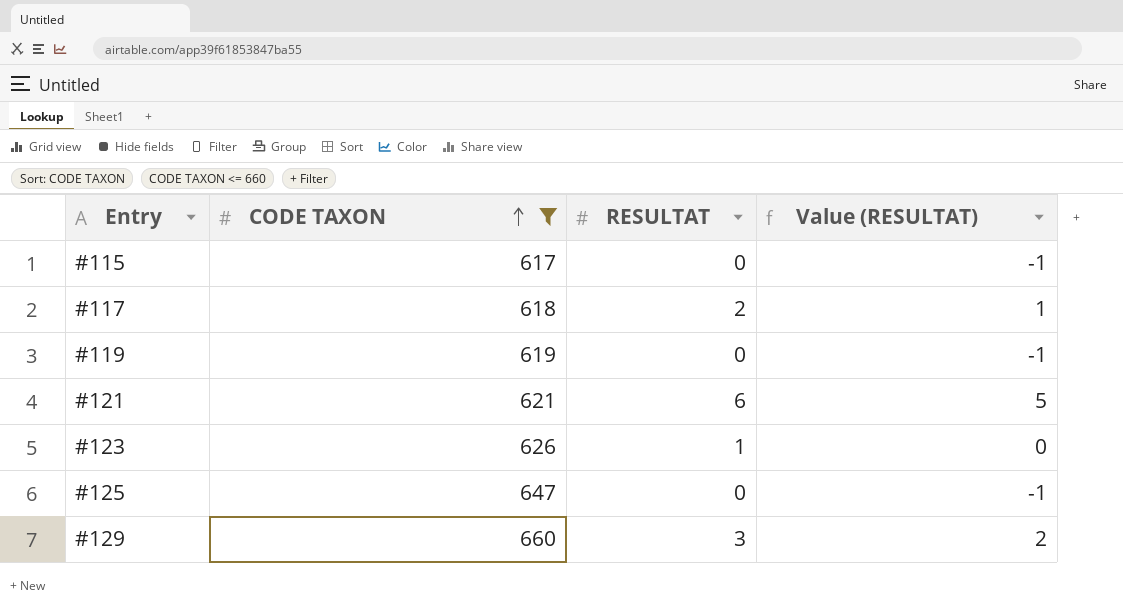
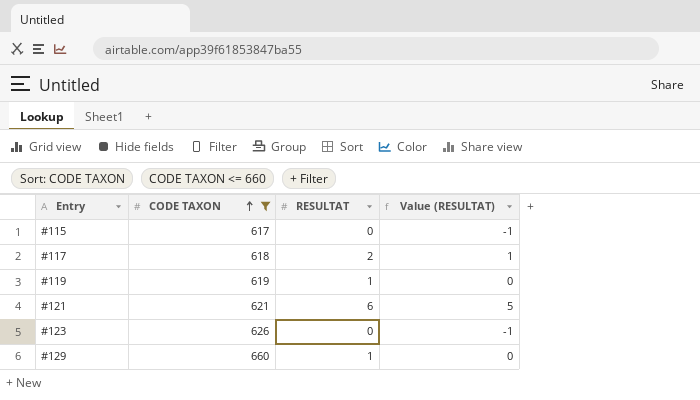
row #125: 647 | 0 | -1 -> none
#119 | RESULTAT: 0 -> 1
#119 | Value (RESULTAT): -1 -> 0
#123 | RESULTAT: 1 -> 0
#123 | Value (RESULTAT): 0 -> -1
#129 | RESULTAT: 3 -> 1
#129 | Value (RESULTAT): 2 -> 0

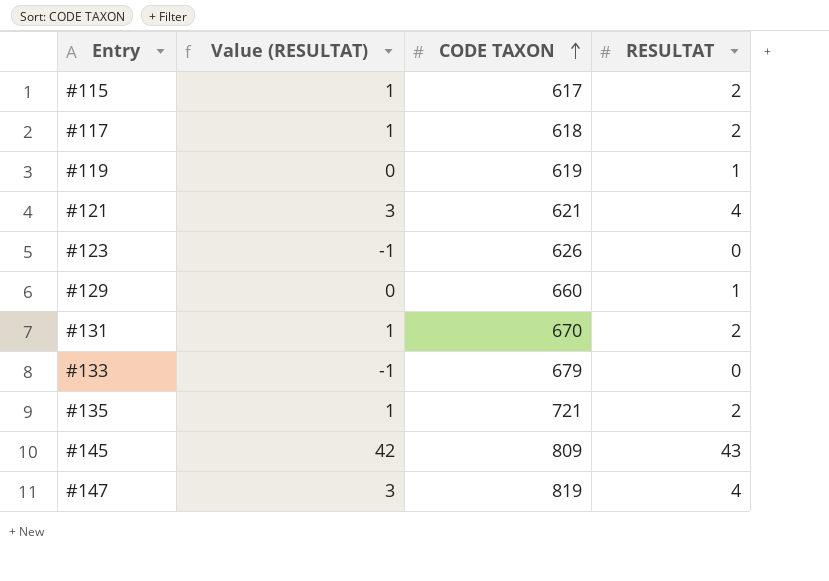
filter: CODE TAXON <= 660 -> none
column Value (RESULTAT) | position: 4 -> 2
#115 | Value (RESULTAT): -1 -> 1
#115 | RESULTAT: 0 -> 2
#121 | Value (RESULTAT): 5 -> 3
#121 | RESULTAT: 6 -> 4

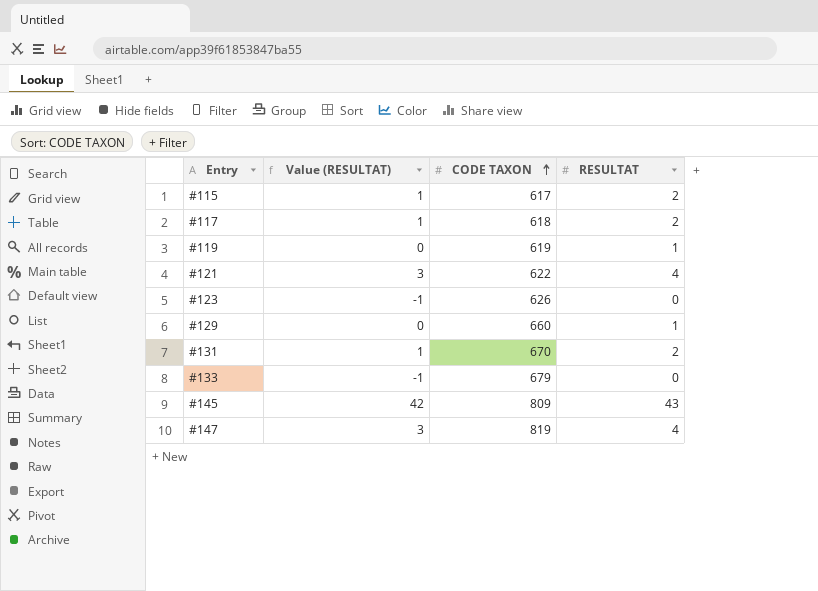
row #135: 1 | 721 | 2 -> none
#121 | CODE TAXON: 621 -> 622

